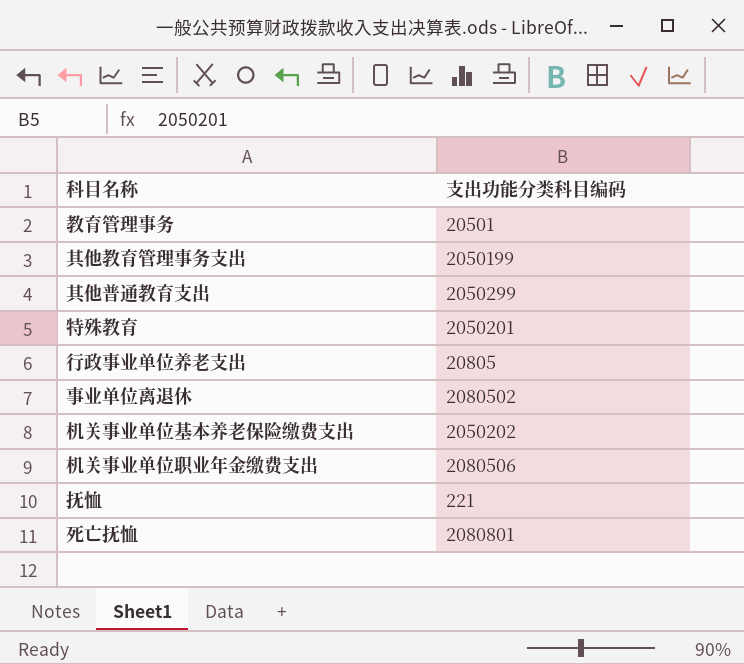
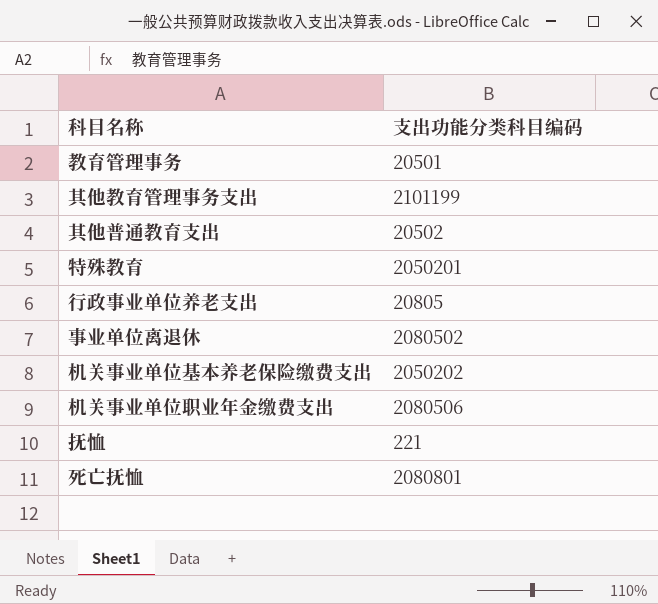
其他教育管理事务支出 | 支出功能分类科目编码: 2050199 -> 2101199
其他普通教育支出 | 支出功能分类科目编码: 2050299 -> 20502

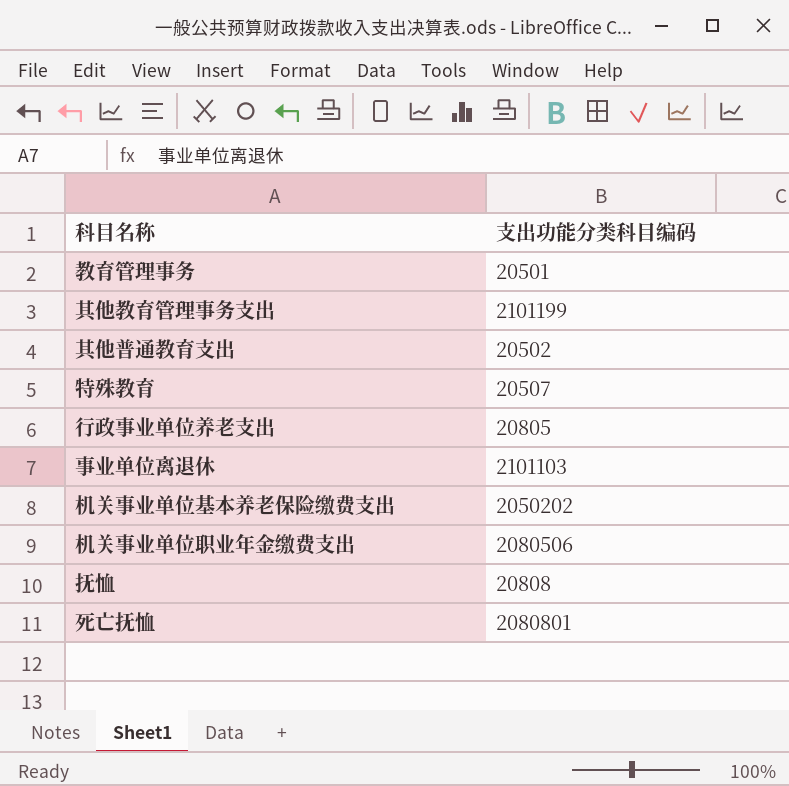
特殊教育 | 支出功能分类科目编码: 2050201 -> 20507
事业单位离退休 | 支出功能分类科目编码: 2080502 -> 2101103
抚恤 | 支出功能分类科目编码: 221 -> 20808

